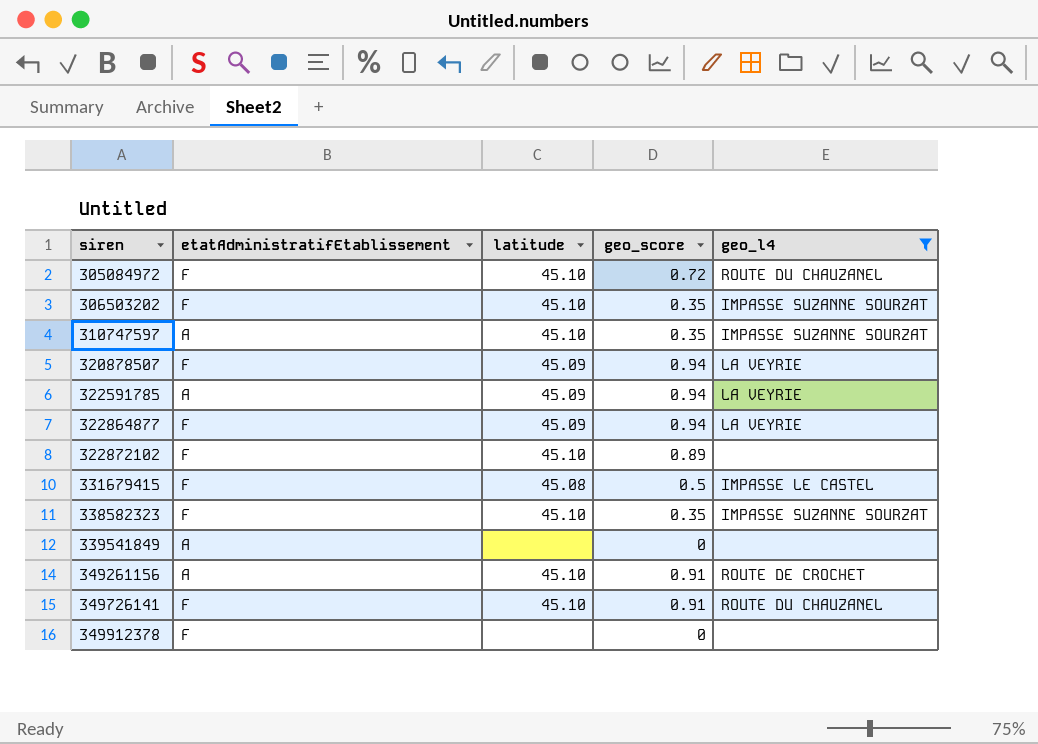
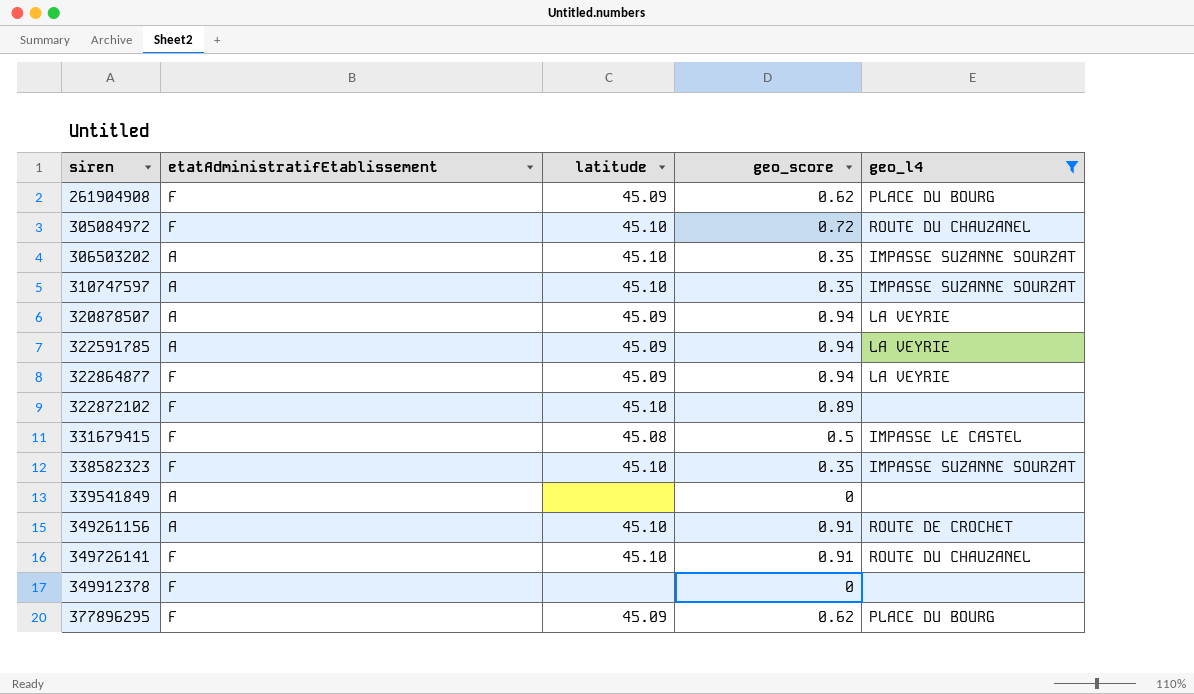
row 261904908: none -> F | 45.09 | 0.62 | PLACE DU BOURG
306503202 | etatAdministratifEtablissement: F -> A
320878507 | etatAdministratifEtablissement: F -> A
row 377896295: none -> F | 45.09 | 0.62 | PLACE DU BOURG

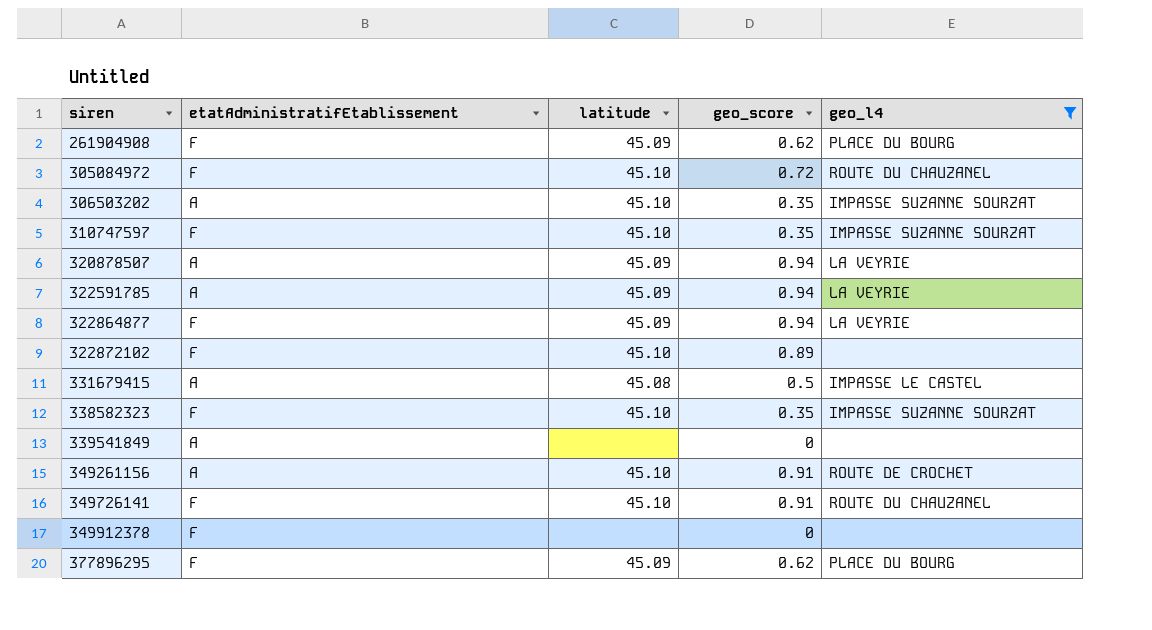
310747597 | etatAdministratifEtablissement: A -> F
331679415 | etatAdministratifEtablissement: F -> A

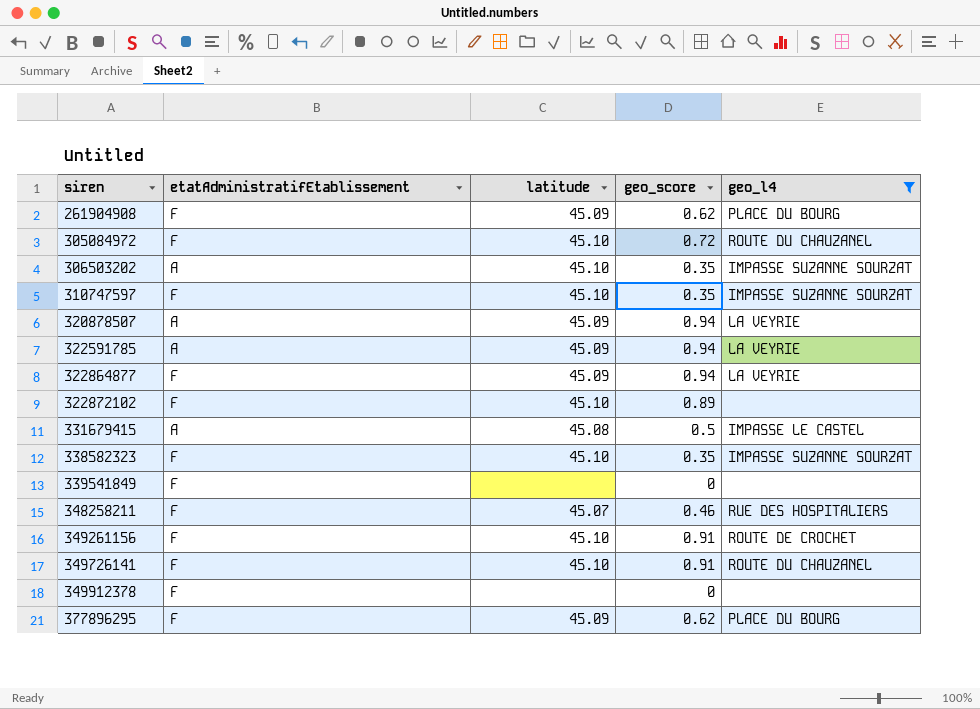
339541849 | etatAdministratifEtablissement: A -> F
row 348258211: none -> F | 45.07 | 0.46 | RUE DES HOSPITALIERS
349261156 | etatAdministratifEtablissement: A -> F

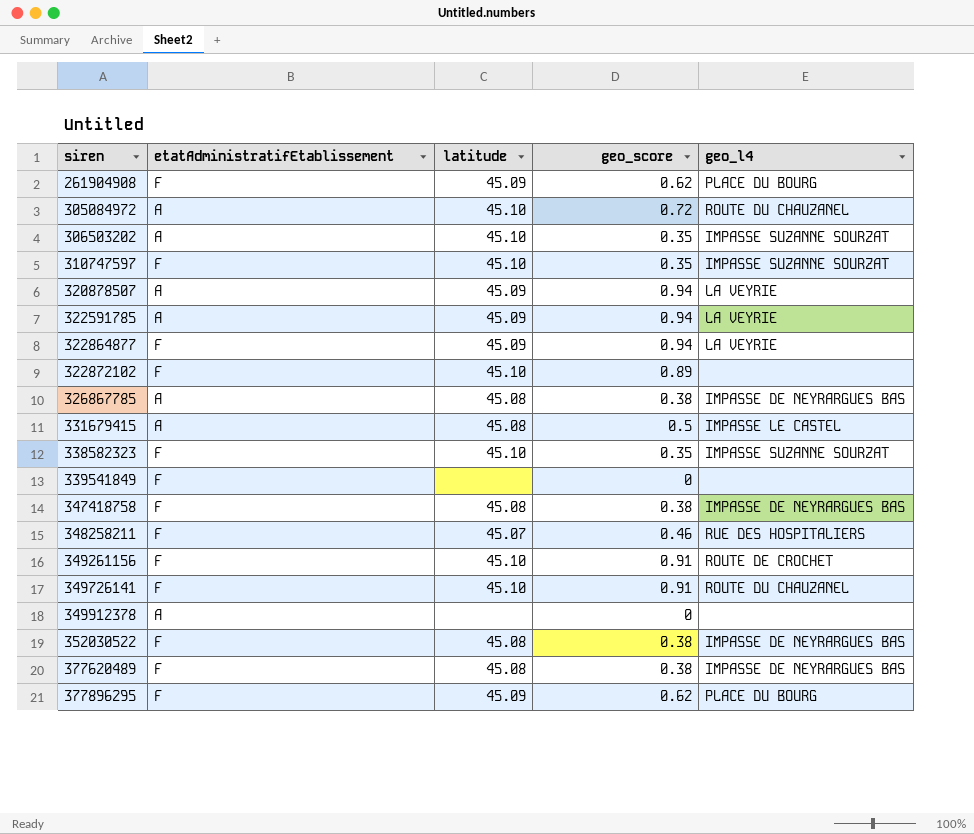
filter: geo_l4 != IMPASSE DE NEYRARGUES BAS -> none
305084972 | etatAdministratifEtablissement: F -> A
349912378 | etatAdministratifEtablissement: F -> A

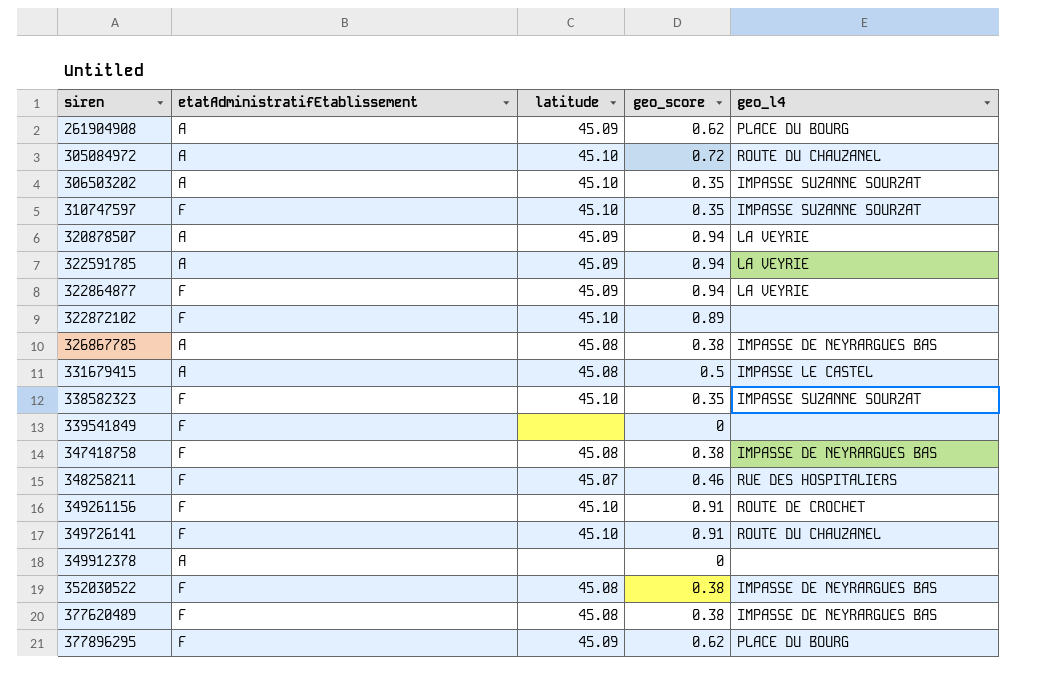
261904908 | etatAdministratifEtablissement: F -> A

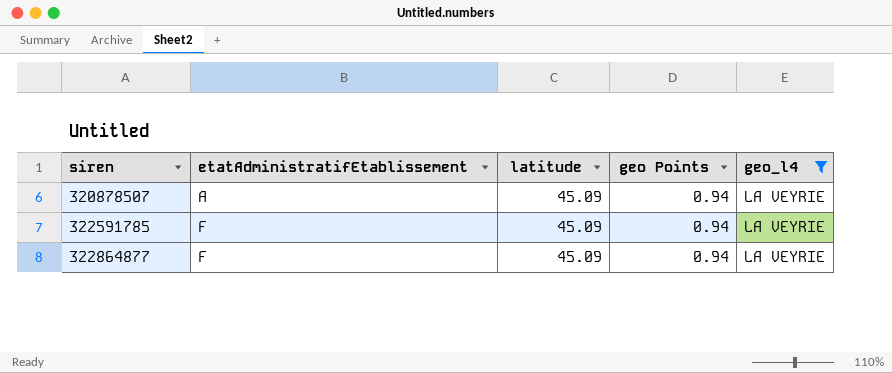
filter: none -> geo_l4 = LA VEYRIE
column name: geo_score -> geo Points
322591785 | etatAdministratifEtablissement: A -> F

